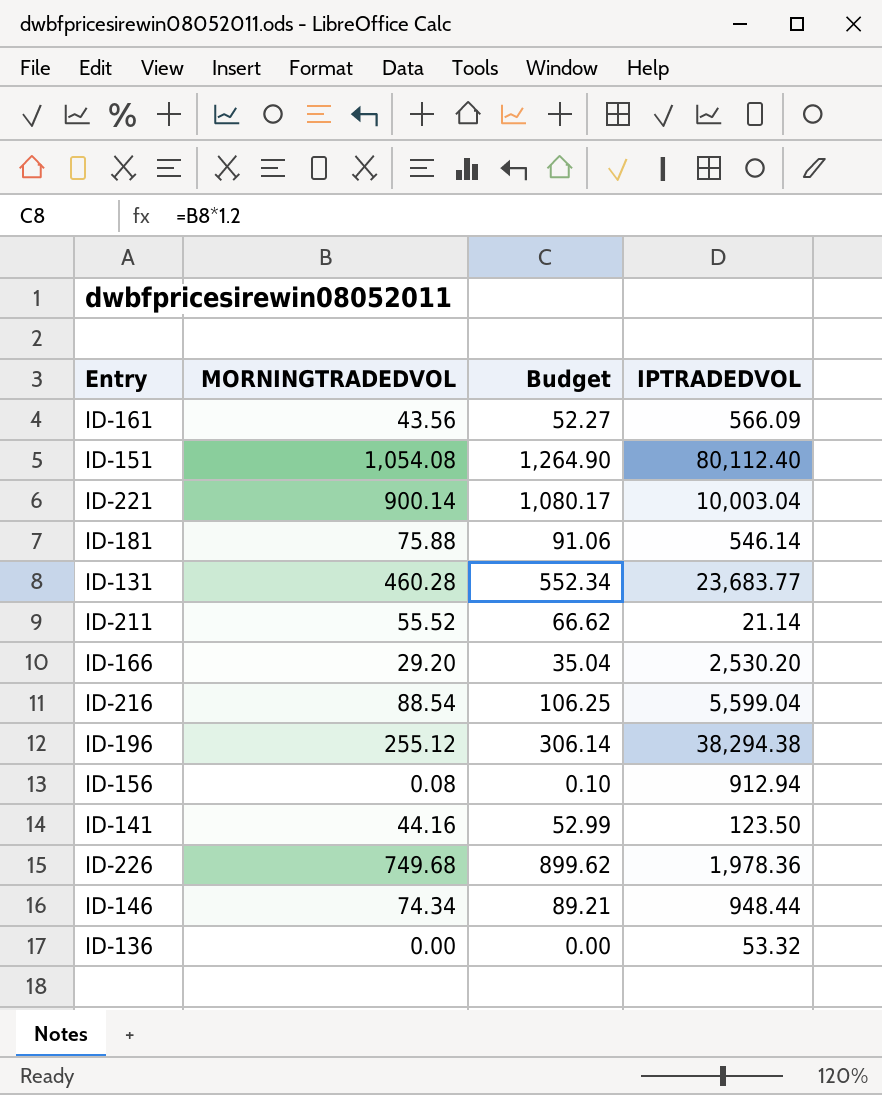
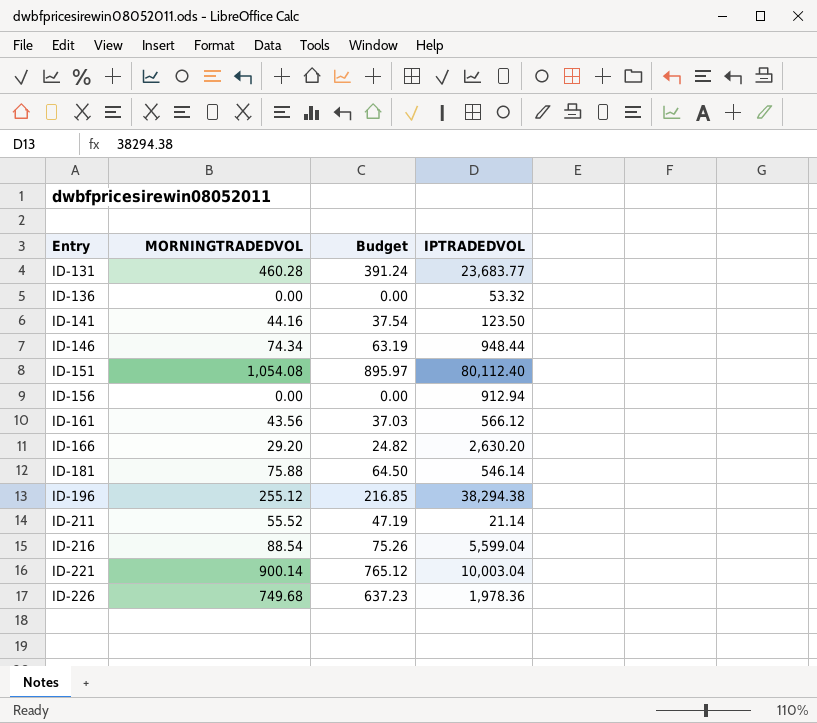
row order: none -> Entry ascending
column Budget | formula: [MORNINGTRADEDVOL] * 1.2 -> [MORNINGTRADEDVOL] * 0.85
ID-156 | MORNINGTRADEDVOL: 0.08 -> 0.00
ID-161 | IPTRADEDVOL: 566.09 -> 566.12
ID-166 | IPTRADEDVOL: 2,530.20 -> 2,630.20

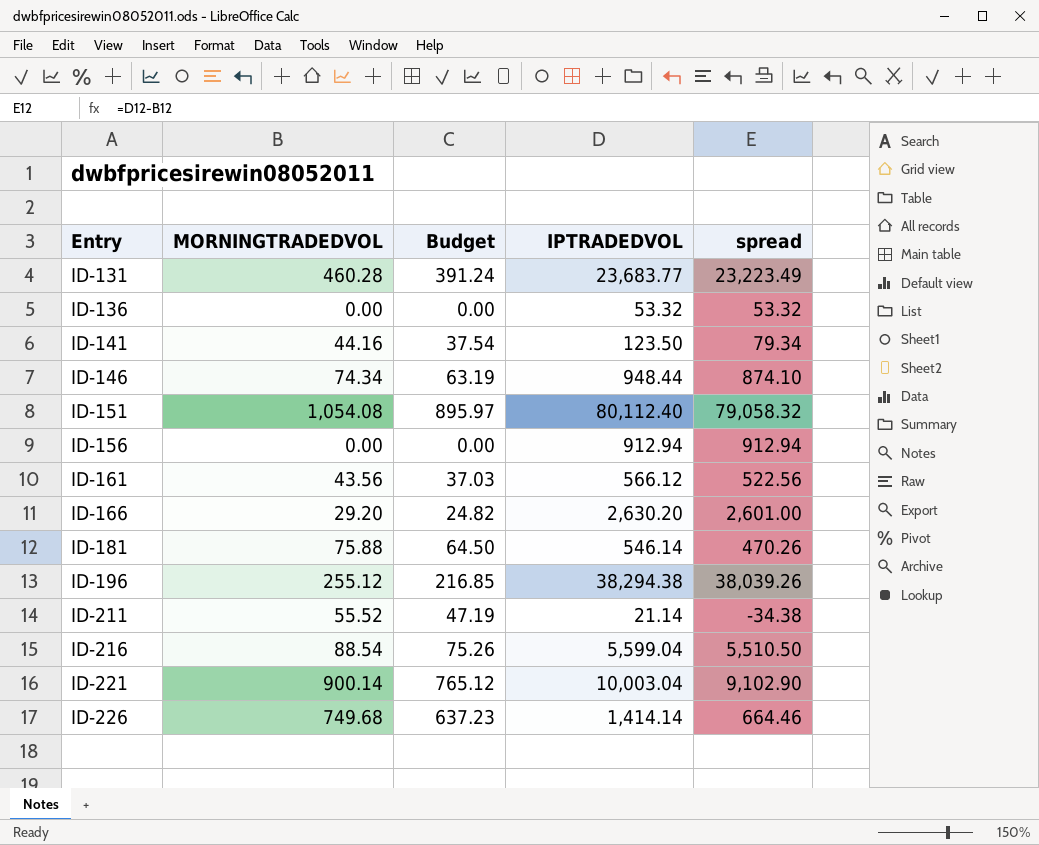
column spread | formula: none -> [IPTRADEDVOL] - [MORNINGTRADEDVOL]
ID-226 | IPTRADEDVOL: 1,978.36 -> 1,414.14

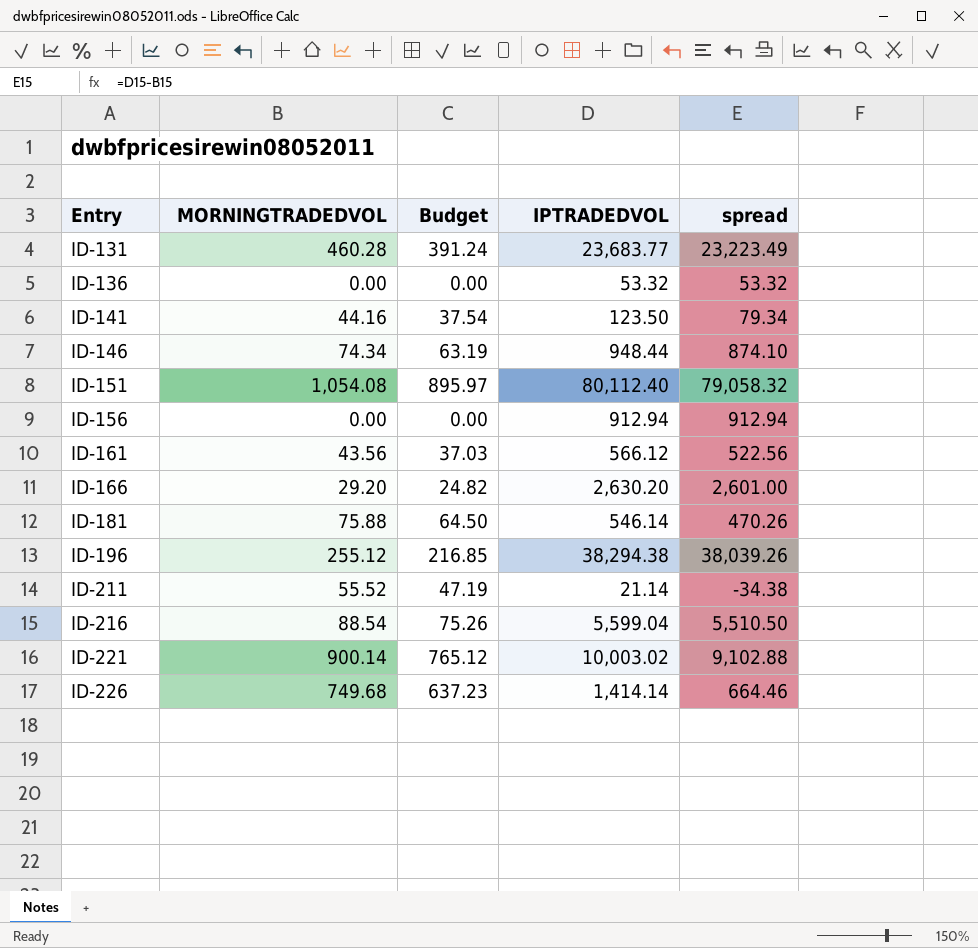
ID-221 | IPTRADEDVOL: 10,003.04 -> 10,003.02
ID-221 | spread: 9,102.90 -> 9,102.88

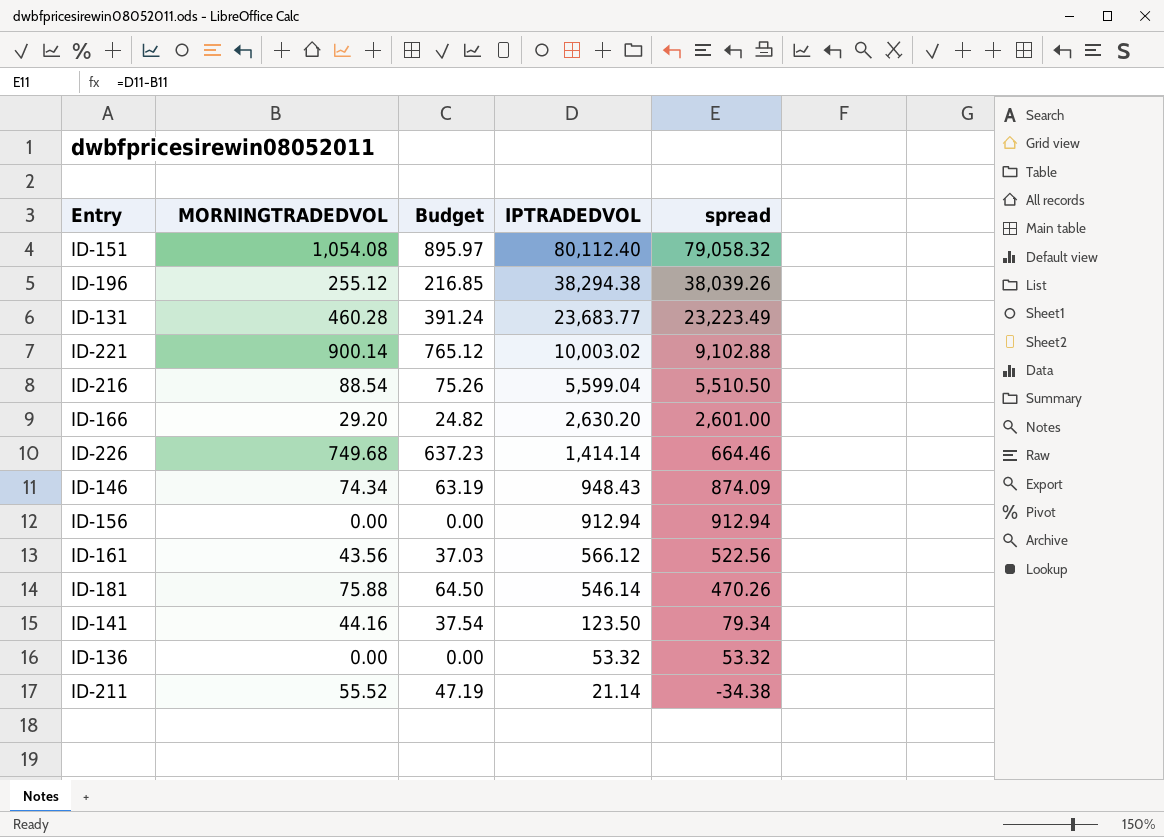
row order: Entry ascending -> IPTRADEDVOL descending
ID-146 | IPTRADEDVOL: 948.44 -> 948.43
ID-146 | spread: 874.10 -> 874.09

